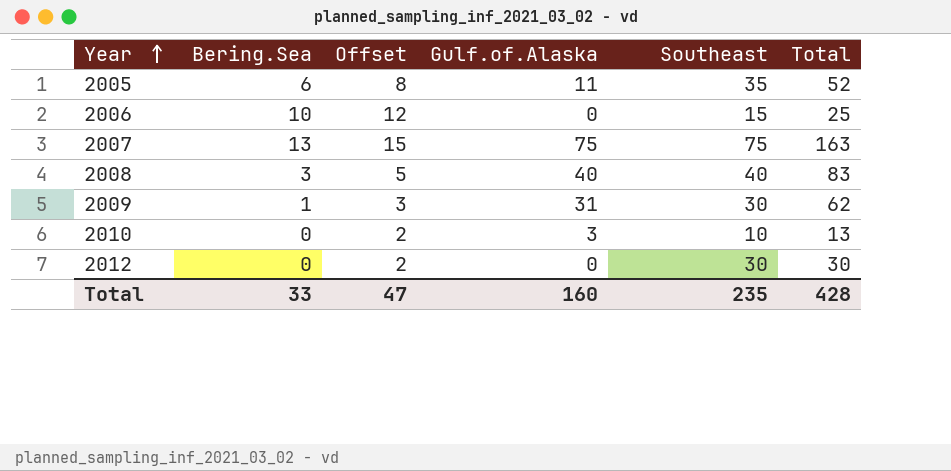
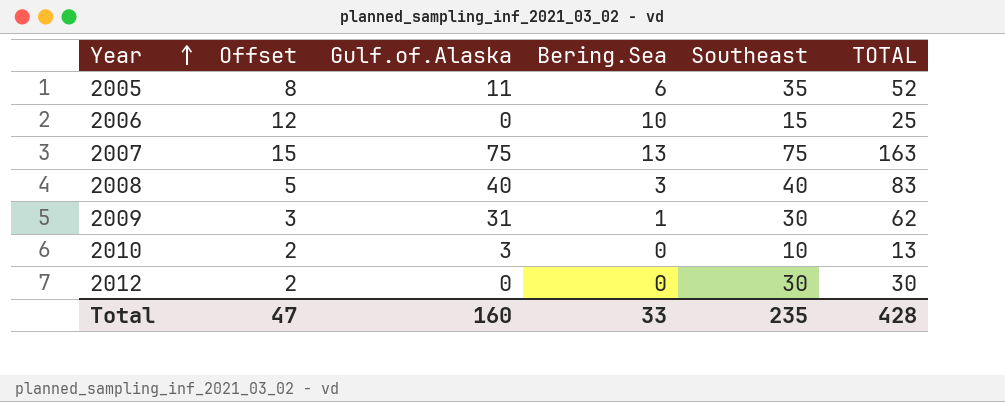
column Bering.Sea | position: 2 -> 4
column name: Total -> TOTAL

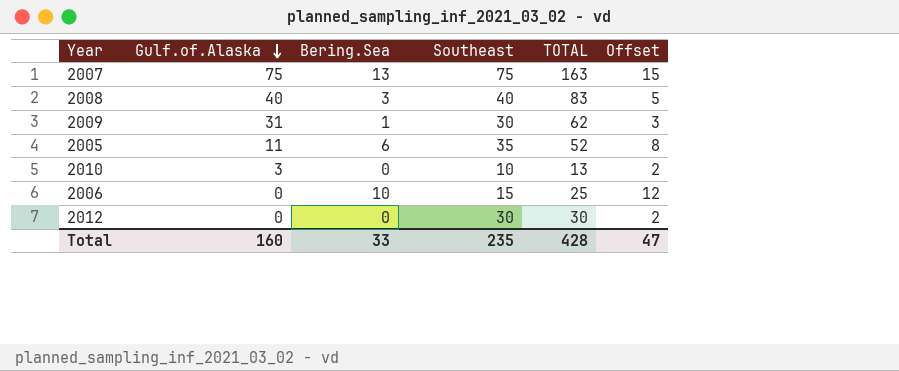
row order: Year ascending -> Gulf.of.Alaska descending
column Offset | position: 2 -> 6

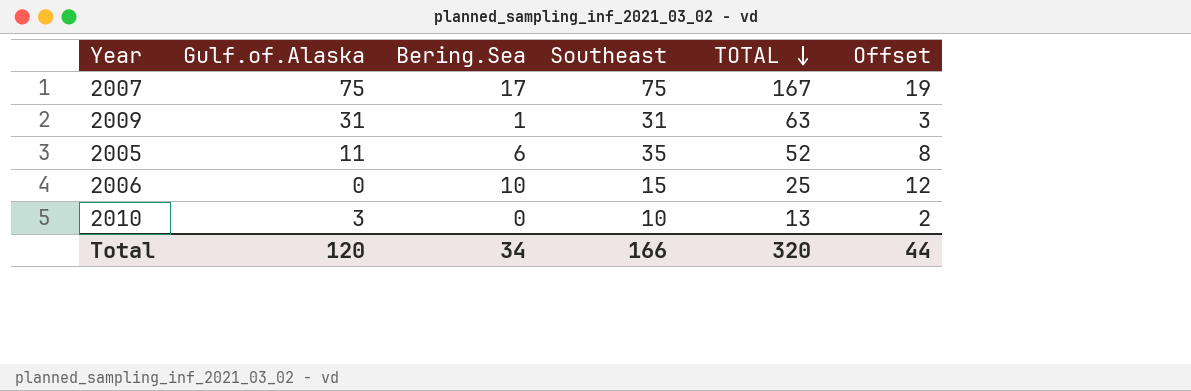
row order: Gulf.of.Alaska descending -> TOTAL descending
row 2008: 40 | 3 | 40 | 83 | 5 -> none
row 2012: 0 | 0 | 30 | 30 | 2 -> none
2007 | Bering.Sea: 13 -> 17
2007 | TOTAL: 163 -> 167
2007 | Offset: 15 -> 19
2009 | Southeast: 30 -> 31
2009 | TOTAL: 62 -> 63
Total | Gulf.of.Alaska: 160 -> 120
Total | Bering.Sea: 33 -> 34
Total | Southeast: 235 -> 166
Total | TOTAL: 428 -> 320
Total | Offset: 47 -> 44

